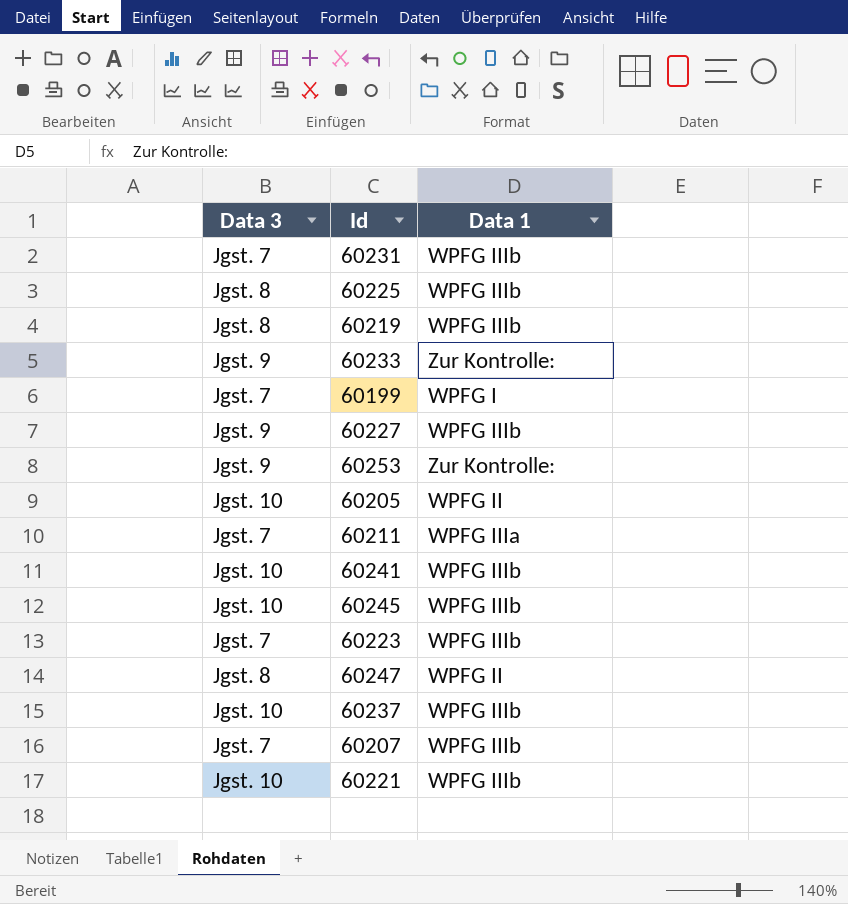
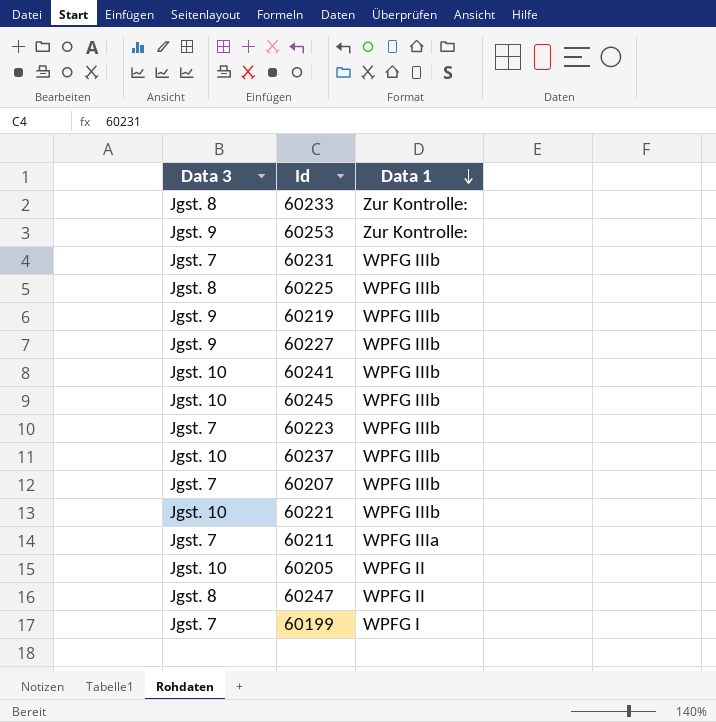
row order: none -> Data 1 descending
60233 | Data 3: Jgst. 9 -> Jgst. 8
60219 | Data 3: Jgst. 8 -> Jgst. 9

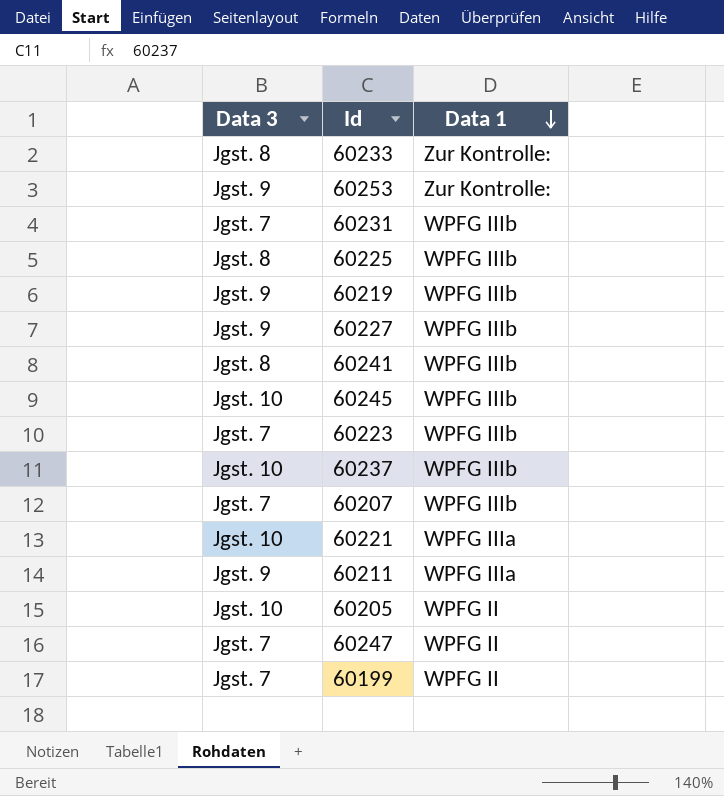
60241 | Data 3: Jgst. 10 -> Jgst. 8
60221 | Data 1: WPFG IIIb -> WPFG IIIa
60211 | Data 3: Jgst. 7 -> Jgst. 9
60247 | Data 3: Jgst. 8 -> Jgst. 7
60199 | Data 1: WPFG I -> WPFG II

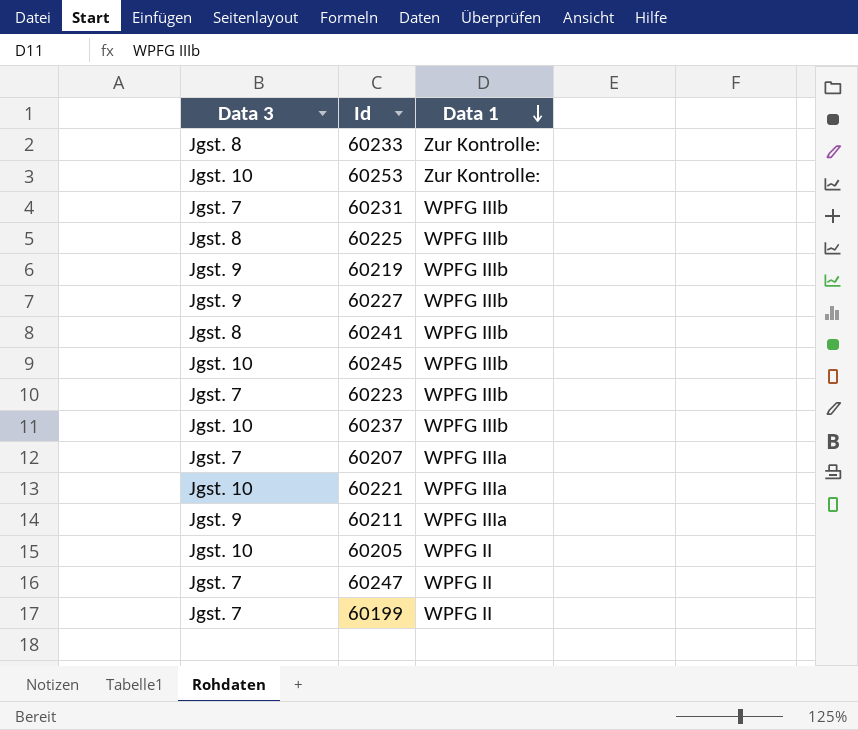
60253 | Data 3: Jgst. 9 -> Jgst. 10
60207 | Data 1: WPFG IIIb -> WPFG IIIa

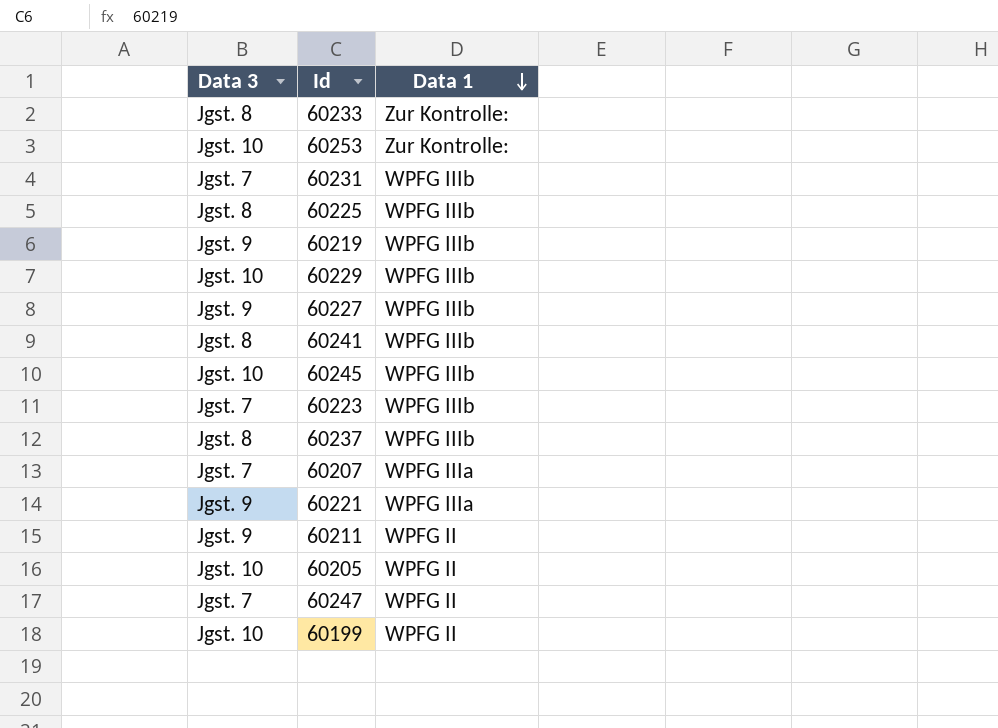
row 60229: none -> Jgst. 10 | WPFG IIIb
60237 | Data 3: Jgst. 10 -> Jgst. 8
60221 | Data 3: Jgst. 10 -> Jgst. 9
60211 | Data 1: WPFG IIIa -> WPFG II
60199 | Data 3: Jgst. 7 -> Jgst. 10

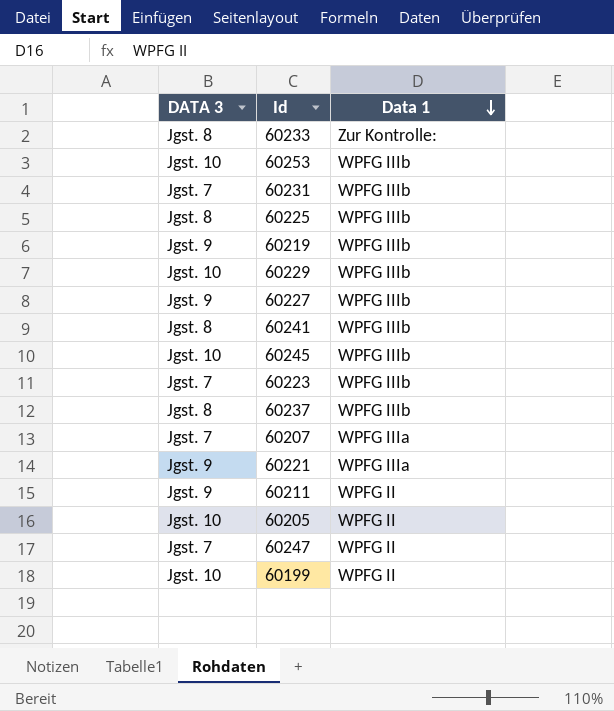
column name: Data 3 -> DATA 3
60253 | Data 1: Zur Kontrolle: -> WPFG IIIb

